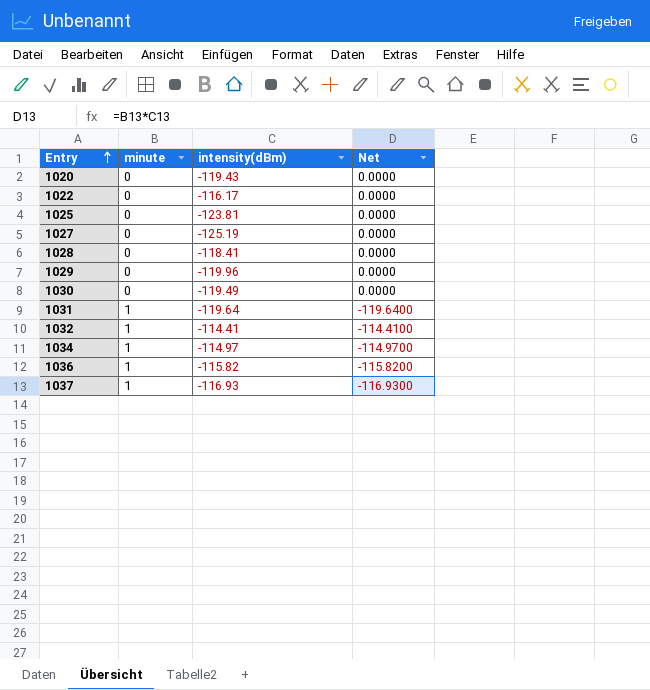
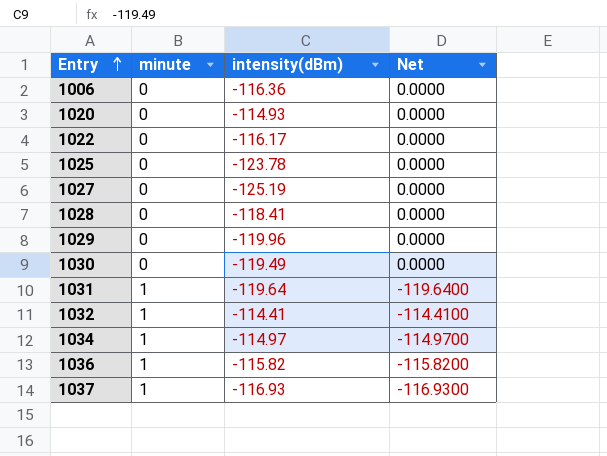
row 1006: none -> 0 | -116.36 | 0.0000
1020 | intensity(dBm): -119.43 -> -114.93
1025 | intensity(dBm): -123.81 -> -123.78

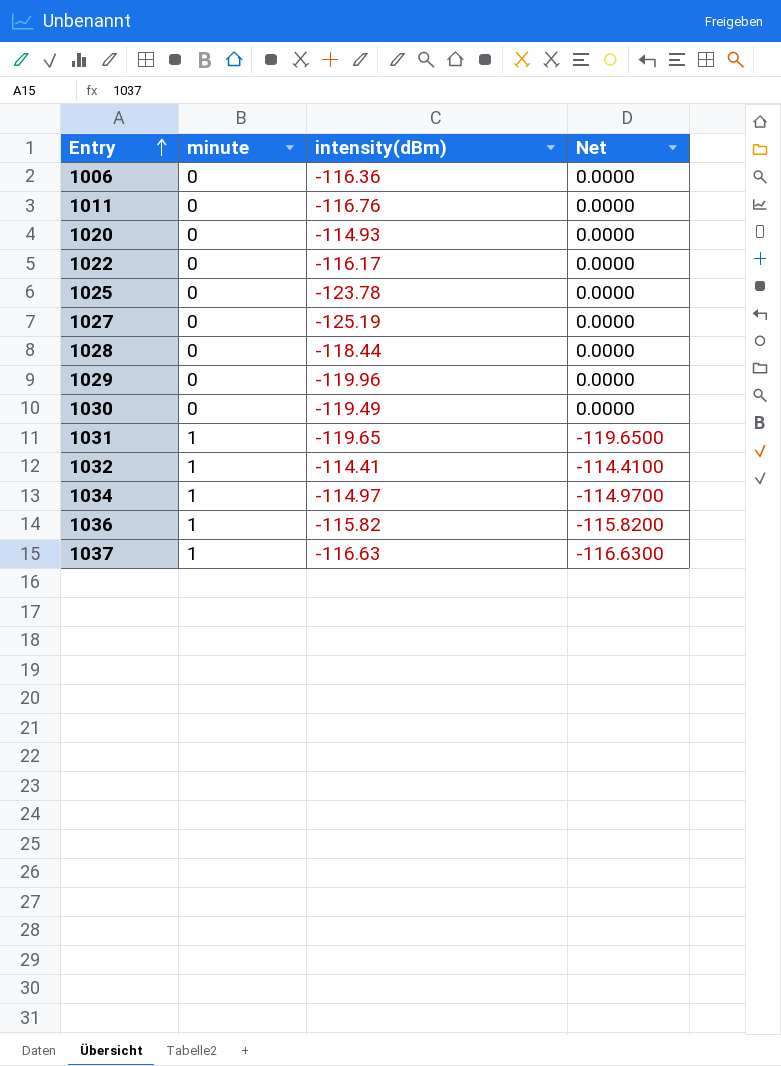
row 1011: none -> 0 | -116.76 | 0.0000
1028 | intensity(dBm): -118.41 -> -118.44
1031 | intensity(dBm): -119.64 -> -119.65
1031 | Net: -119.6400 -> -119.6500
1037 | intensity(dBm): -116.93 -> -116.63
1037 | Net: -116.9300 -> -116.6300

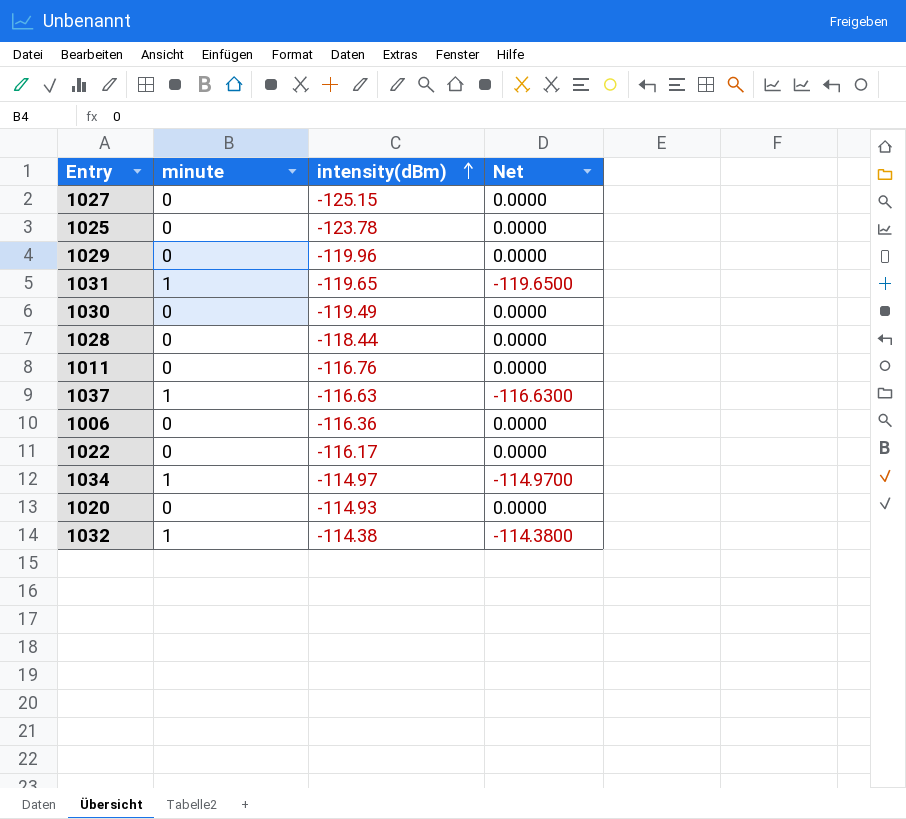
row order: Entry ascending -> intensity(dBm) ascending
row 1036: 1 | -115.82 | -115.8200 -> none
1027 | intensity(dBm): -125.19 -> -125.15
1032 | intensity(dBm): -114.41 -> -114.38
1032 | Net: -114.4100 -> -114.3800

